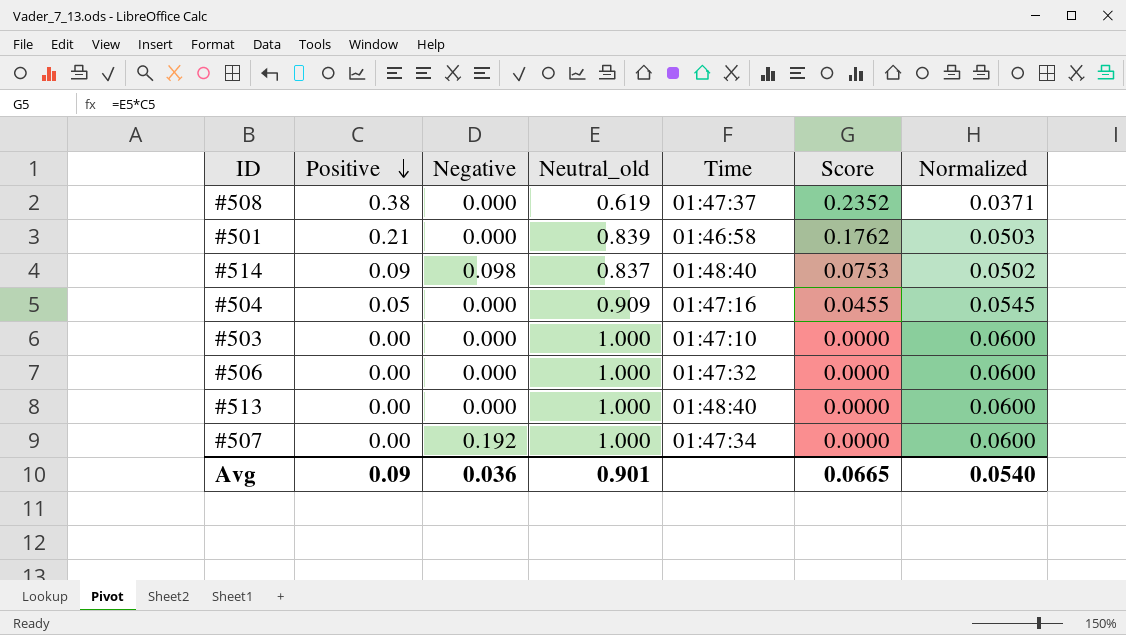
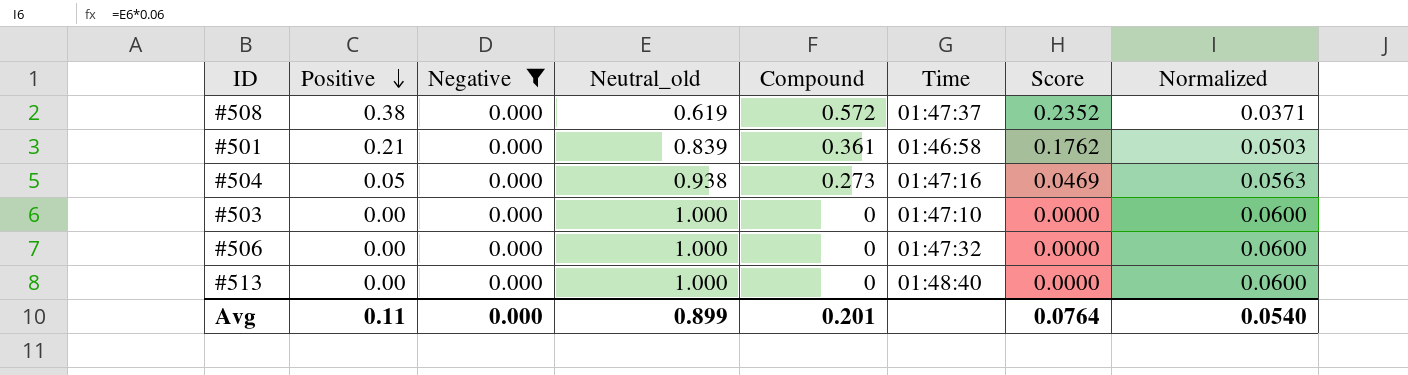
filter: none -> Negative = 0.000
column Compound | position: none -> 5
#504 | Neutral_old: 0.909 -> 0.938
#504 | Score: 0.0455 -> 0.0469
#504 | Normalized: 0.0545 -> 0.0563
Avg | Positive: 0.09 -> 0.11
Avg | Negative: 0.036 -> 0.000
Avg | Neutral_old: 0.901 -> 0.899
Avg | Score: 0.0665 -> 0.0764

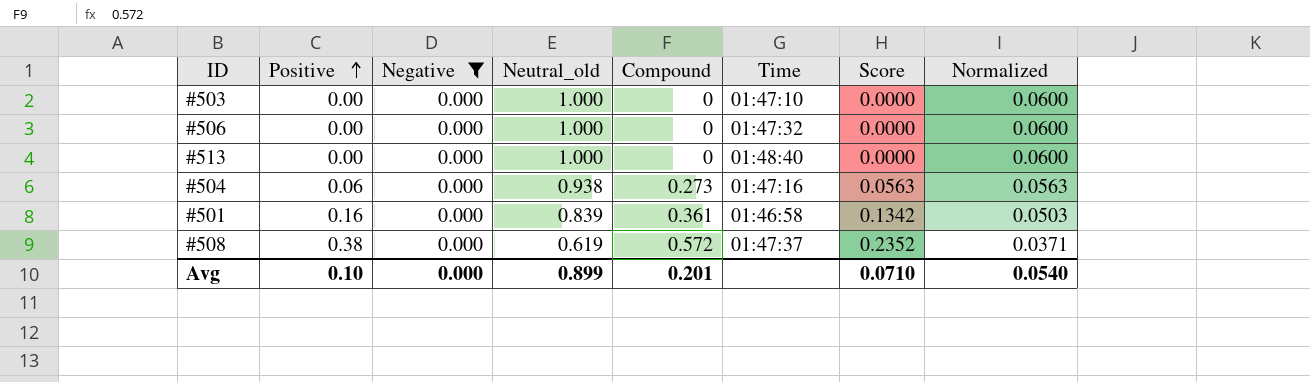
row order: Positive descending -> Positive ascending
#504 | Positive: 0.05 -> 0.06
#504 | Score: 0.0469 -> 0.0563
#501 | Positive: 0.21 -> 0.16
#501 | Score: 0.1762 -> 0.1342
Avg | Positive: 0.11 -> 0.10
Avg | Score: 0.0764 -> 0.0710

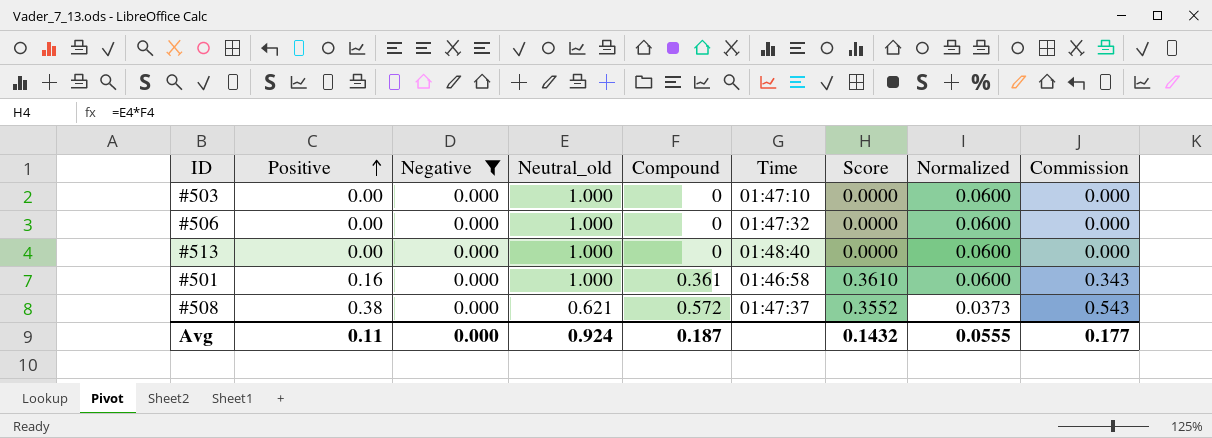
column Score | formula: [Positive] * [Neutral_old] -> [Neutral_old] * [Compound]
column Commission | formula: none -> [Compound] * 0.95
row #504: 0.06 | 0.000 | 0.938 | 0.273 | 01:47:16 | 0.0563 | 0.0563 -> none
#501 | Neutral_old: 0.839 -> 1.000
#501 | Normalized: 0.0503 -> 0.0600
#508 | Neutral_old: 0.619 -> 0.621
#508 | Normalized: 0.0371 -> 0.0373
Avg | Positive: 0.10 -> 0.11
Avg | Neutral_old: 0.899 -> 0.924
Avg | Compound: 0.201 -> 0.187
Avg | Score: 0.0710 -> 0.1432
Avg | Normalized: 0.0540 -> 0.0555

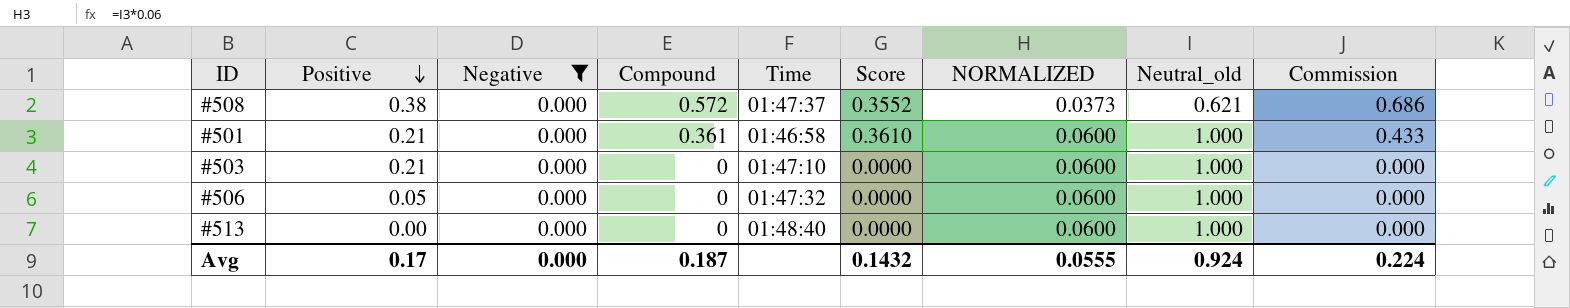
row order: Positive ascending -> Positive descending
column name: Normalized -> NORMALIZED
column Neutral_old | position: 4 -> 8
column Commission | formula: [Compound] * 0.95 -> [Compound] * 1.2
#501 | Positive: 0.16 -> 0.21
#503 | Positive: 0.00 -> 0.21
#506 | Positive: 0.00 -> 0.05
Avg | Positive: 0.11 -> 0.17
Avg | Commission: 0.177 -> 0.224

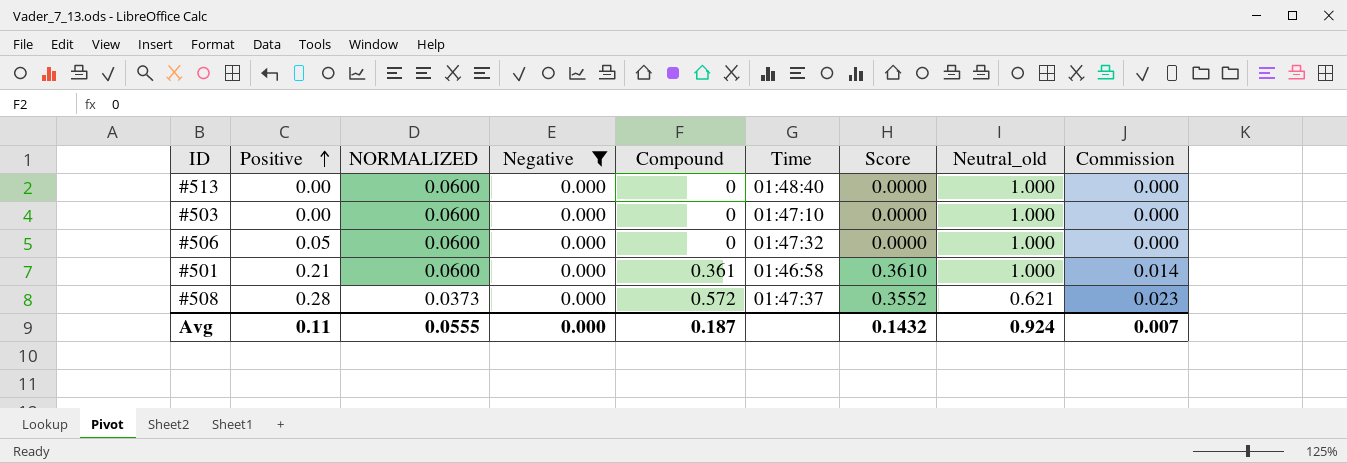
row order: Positive descending -> Positive ascending
column NORMALIZED | position: 7 -> 3
column Commission | formula: [Compound] * 1.2 -> [Compound] * 0.04
#503 | Positive: 0.21 -> 0.00
#508 | Positive: 0.38 -> 0.28
Avg | Positive: 0.17 -> 0.11
Avg | Commission: 0.224 -> 0.007

